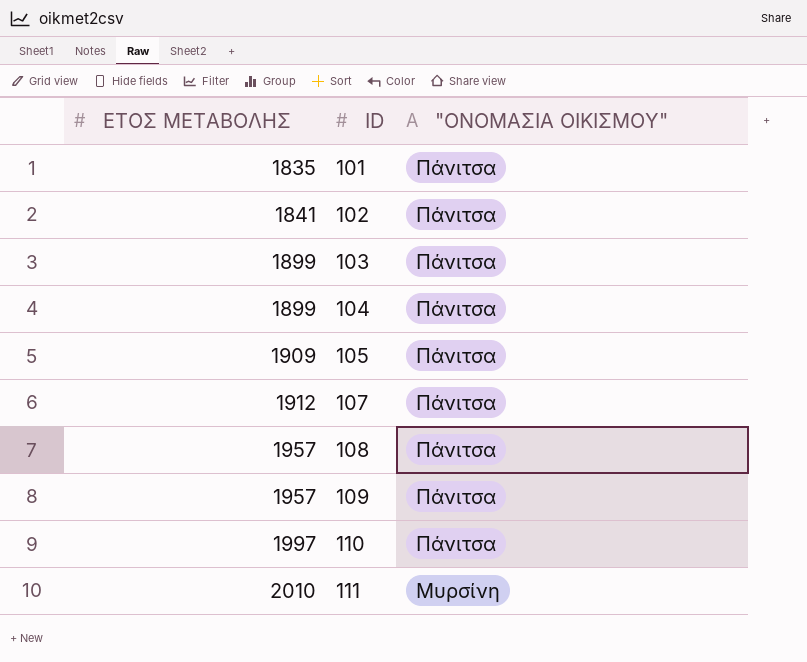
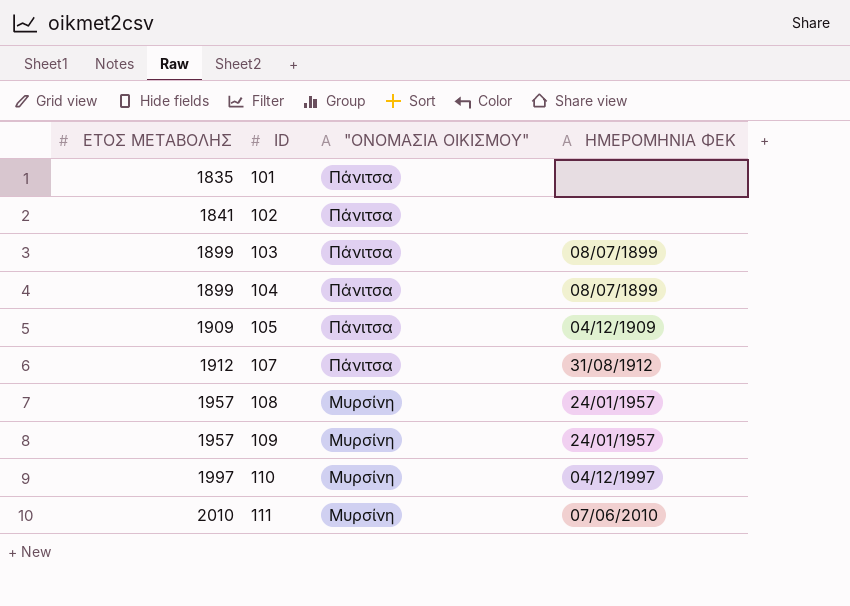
column ΗΜΕΡΟΜΗΝΙΑ ΦΕΚ | position: none -> 4
108 | "ΟΝΟΜΑΣΙΑ ΟΙΚΙΣΜΟΥ": Πάνιτσα -> Μυρσίνη
109 | "ΟΝΟΜΑΣΙΑ ΟΙΚΙΣΜΟΥ": Πάνιτσα -> Μυρσίνη
110 | "ΟΝΟΜΑΣΙΑ ΟΙΚΙΣΜΟΥ": Πάνιτσα -> Μυρσίνη

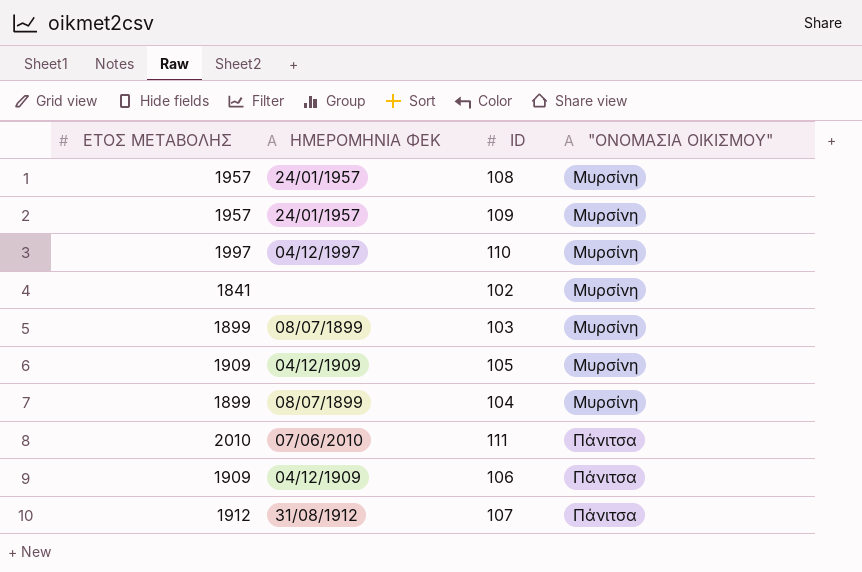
row order: ΕΤΟΣ ΜΕΤΑΒΟΛΗΣ ascending -> "ΟΝΟΜΑΣΙΑ ΟΙΚΙΣΜΟΥ" ascending
column ΗΜΕΡΟΜΗΝΙΑ ΦΕΚ | position: 4 -> 2
row 101: 1835 | Πάνιτσα | none -> none
102 | "ΟΝΟΜΑΣΙΑ ΟΙΚΙΣΜΟΥ": Πάνιτσα -> Μυρσίνη
103 | "ΟΝΟΜΑΣΙΑ ΟΙΚΙΣΜΟΥ": Πάνιτσα -> Μυρσίνη
105 | "ΟΝΟΜΑΣΙΑ ΟΙΚΙΣΜΟΥ": Πάνιτσα -> Μυρσίνη
104 | "ΟΝΟΜΑΣΙΑ ΟΙΚΙΣΜΟΥ": Πάνιτσα -> Μυρσίνη
111 | "ΟΝΟΜΑΣΙΑ ΟΙΚΙΣΜΟΥ": Μυρσίνη -> Πάνιτσα
row 106: none -> 1909 | 04/12/1909 | Πάνιτσα

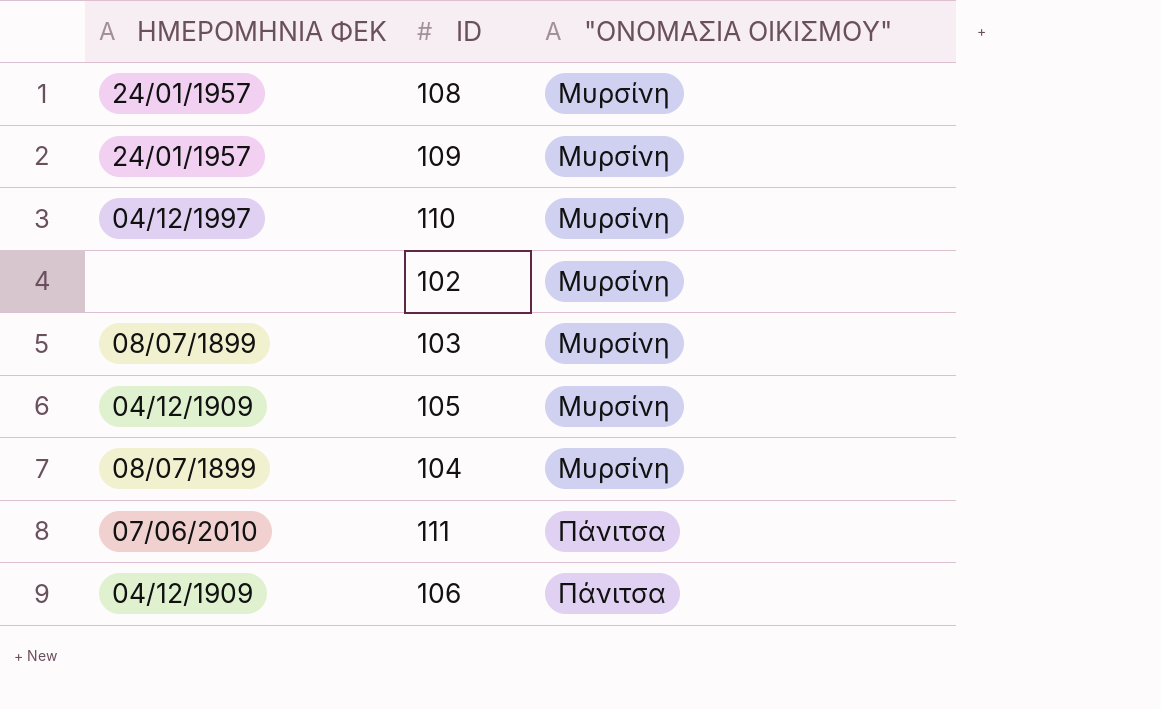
column ΕΤΟΣ ΜΕΤΑΒΟΛΗΣ | position: 1 -> none
row 107: 1912 | 31/08/1912 | Πάνιτσα -> none

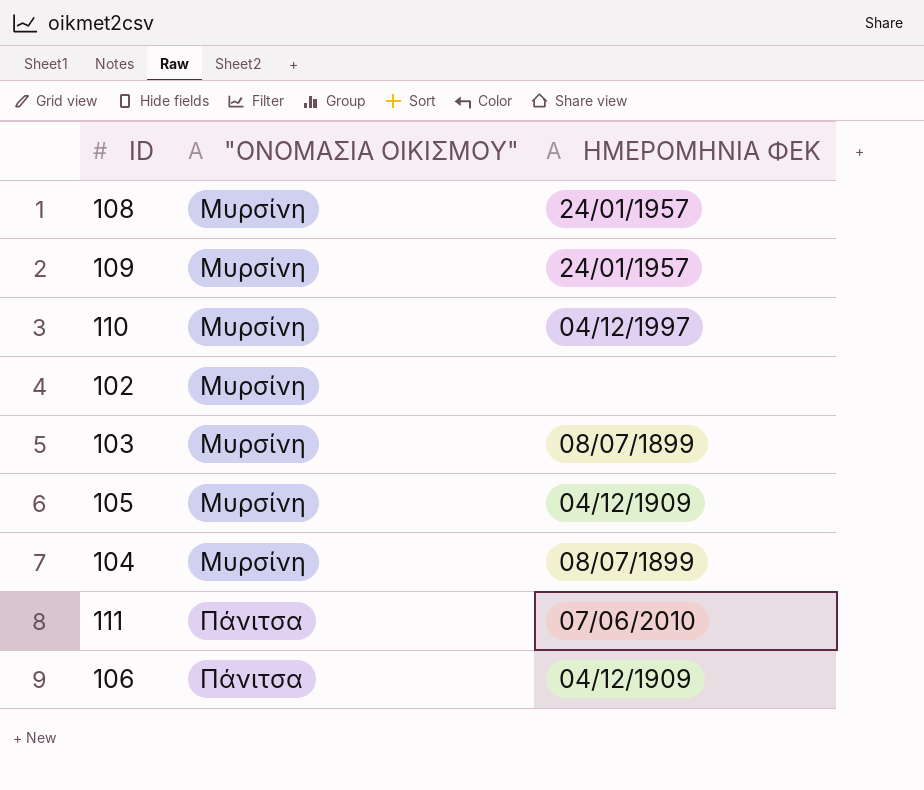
column ΗΜΕΡΟΜΗΝΙΑ ΦΕΚ | position: 1 -> 3

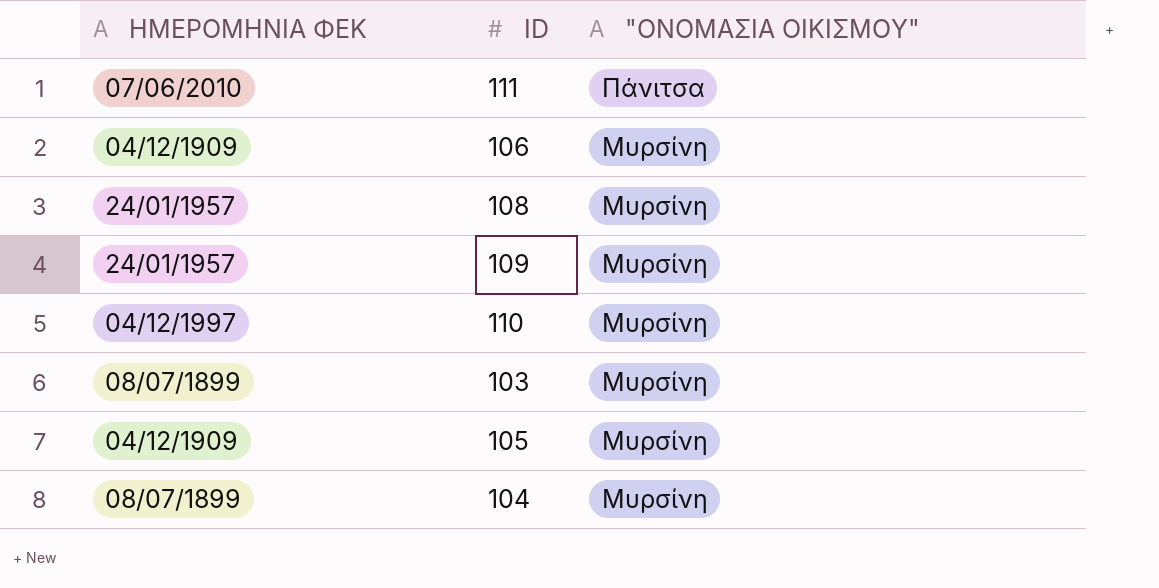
row order: "ΟΝΟΜΑΣΙΑ ΟΙΚΙΣΜΟΥ" ascending -> "ΟΝΟΜΑΣΙΑ ΟΙΚΙΣΜΟΥ" descending
column ΗΜΕΡΟΜΗΝΙΑ ΦΕΚ | position: 3 -> 1
row 102: Μυρσίνη | none -> none
106 | "ΟΝΟΜΑΣΙΑ ΟΙΚΙΣΜΟΥ": Πάνιτσα -> Μυρσίνη

